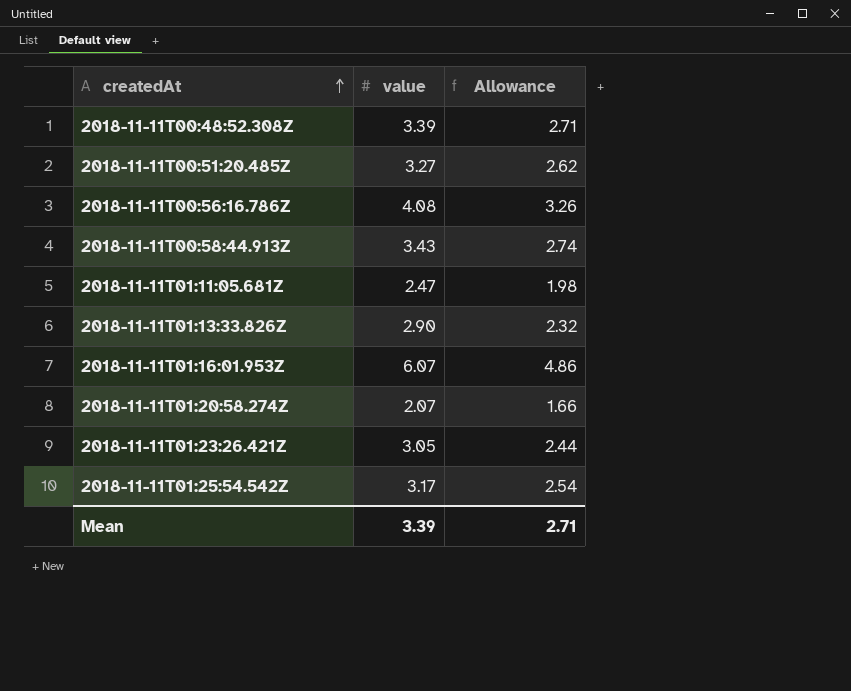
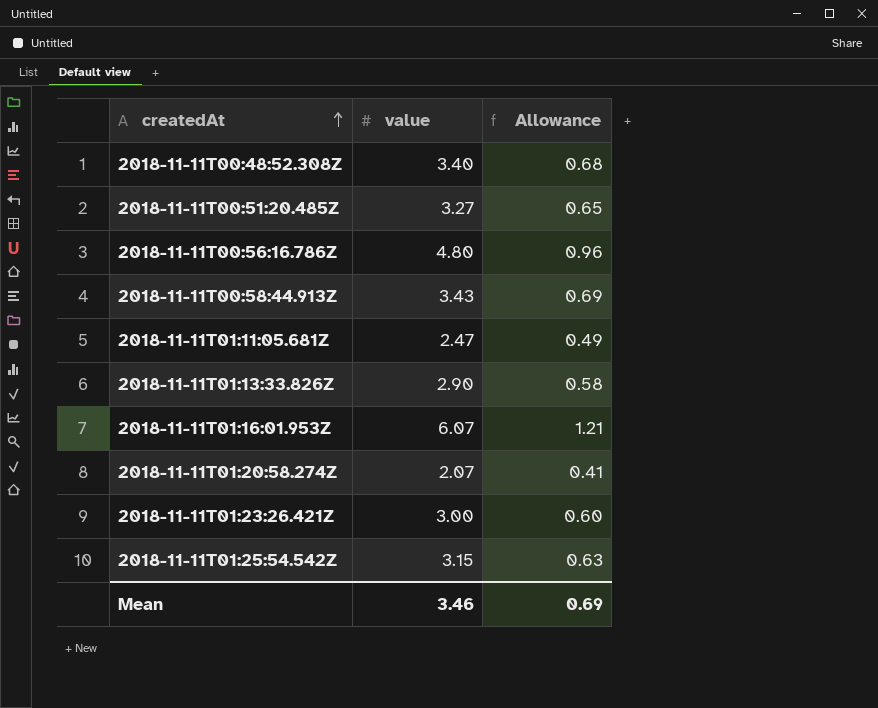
column Allowance | formula: [value] * 0.8 -> [value] * 0.2
2018-11-11T00:48:52.308Z | value: 3.39 -> 3.40
2018-11-11T00:56:16.786Z | value: 4.08 -> 4.80
2018-11-11T01:23:26.421Z | value: 3.05 -> 3.00
2018-11-11T01:25:54.542Z | value: 3.17 -> 3.15
Mean | value: 3.39 -> 3.46
Mean | Allowance: 2.71 -> 0.69

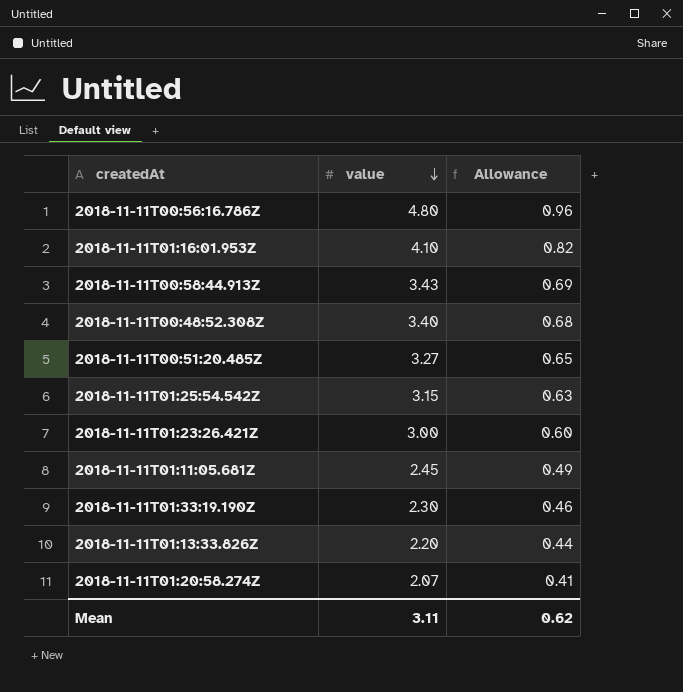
row order: createdAt ascending -> value descending
2018-11-11T01:16:01.953Z | value: 6.07 -> 4.10
2018-11-11T01:16:01.953Z | Allowance: 1.21 -> 0.82
2018-11-11T01:11:05.681Z | value: 2.47 -> 2.45
row 2018-11-11T01:33:19.190Z: none -> 2.30 | 0.46
2018-11-11T01:13:33.826Z | value: 2.90 -> 2.20
2018-11-11T01:13:33.826Z | Allowance: 0.58 -> 0.44
Mean | value: 3.46 -> 3.11
Mean | Allowance: 0.69 -> 0.62

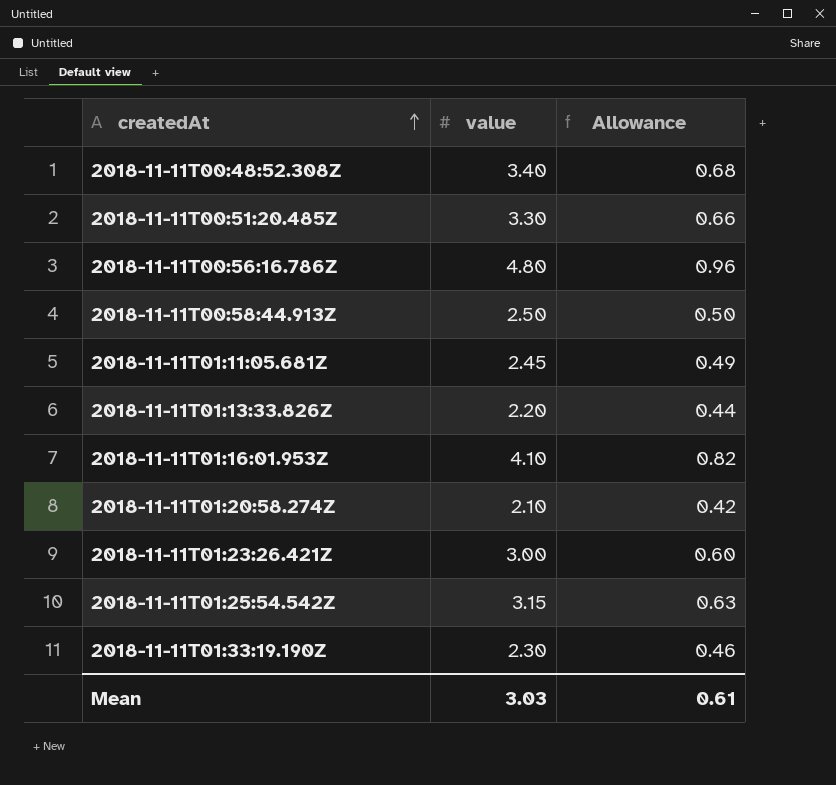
row order: value descending -> createdAt ascending
2018-11-11T00:51:20.485Z | value: 3.27 -> 3.30
2018-11-11T00:51:20.485Z | Allowance: 0.65 -> 0.66
2018-11-11T00:58:44.913Z | value: 3.43 -> 2.50
2018-11-11T00:58:44.913Z | Allowance: 0.69 -> 0.50
2018-11-11T01:20:58.274Z | value: 2.07 -> 2.10
2018-11-11T01:20:58.274Z | Allowance: 0.41 -> 0.42
Mean | value: 3.11 -> 3.03
Mean | Allowance: 0.62 -> 0.61

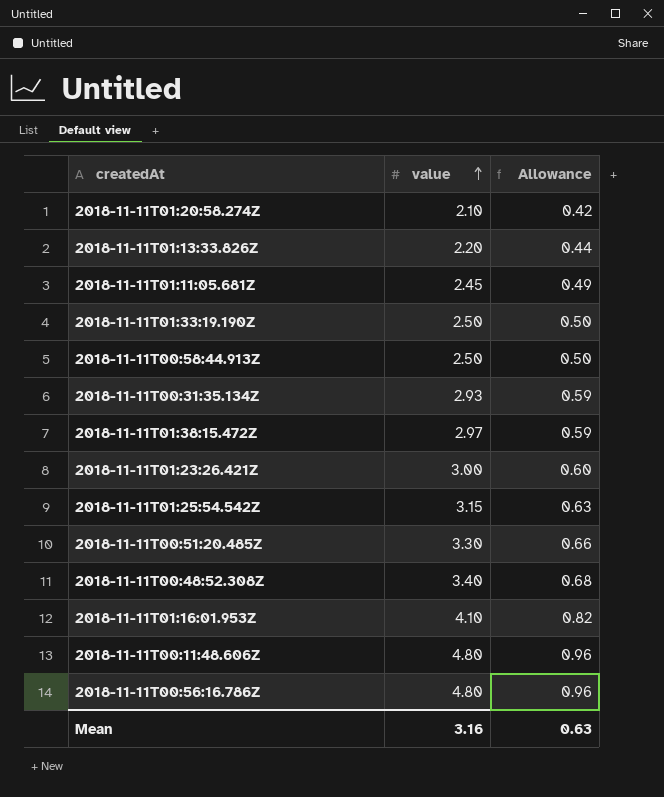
row order: createdAt ascending -> value ascending
2018-11-11T01:33:19.190Z | value: 2.30 -> 2.50
2018-11-11T01:33:19.190Z | Allowance: 0.46 -> 0.50
row 2018-11-11T00:31:35.134Z: none -> 2.93 | 0.59
row 2018-11-11T01:38:15.472Z: none -> 2.97 | 0.59
row 2018-11-11T00:11:48.606Z: none -> 4.80 | 0.96
Mean | value: 3.03 -> 3.16
Mean | Allowance: 0.61 -> 0.63

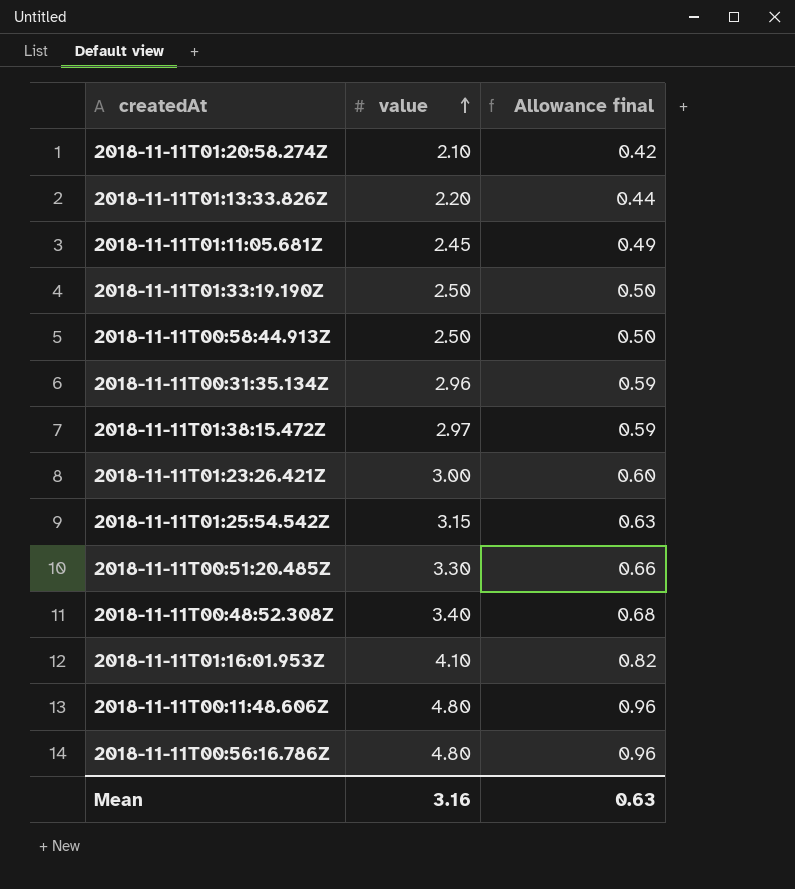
column name: Allowance -> Allowance final
2018-11-11T00:31:35.134Z | value: 2.93 -> 2.96

